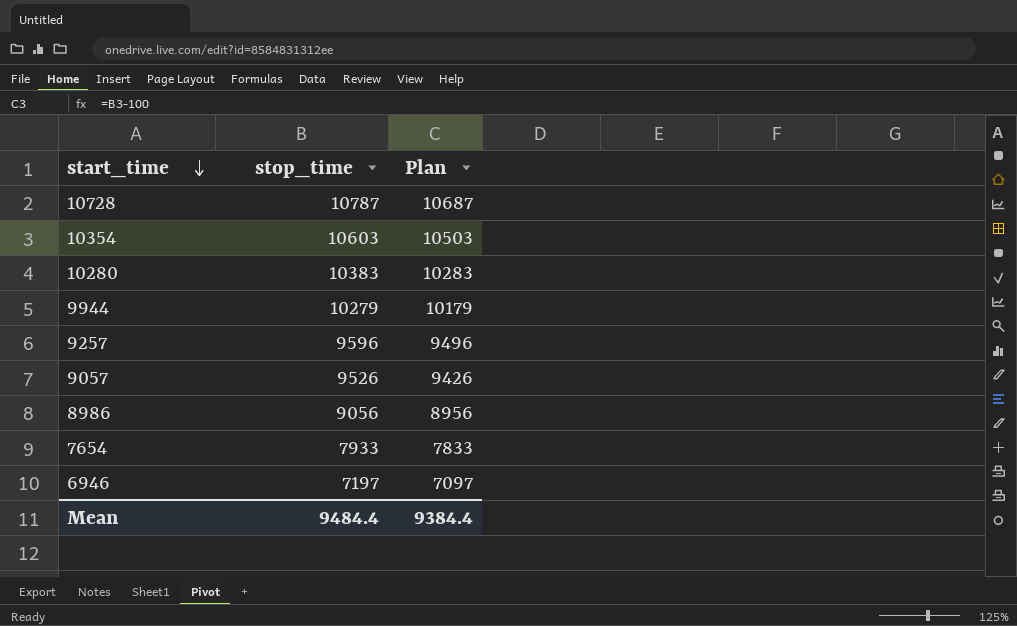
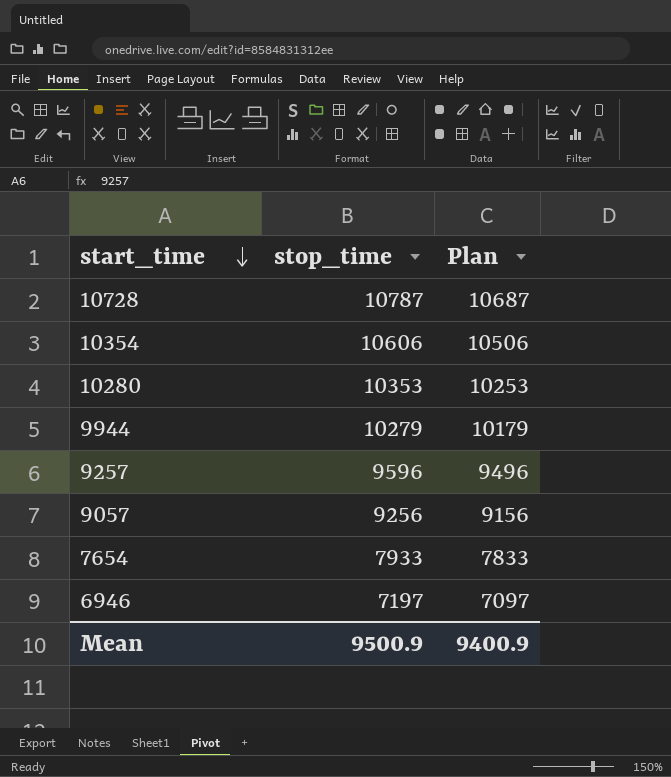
row 8986: 9056 | 8956 -> none
10354 | stop_time: 10603 -> 10606
10354 | Plan: 10503 -> 10506
10280 | stop_time: 10383 -> 10353
10280 | Plan: 10283 -> 10253
9057 | stop_time: 9526 -> 9256
9057 | Plan: 9426 -> 9156
Mean | stop_time: 9484.4 -> 9500.9
Mean | Plan: 9384.4 -> 9400.9

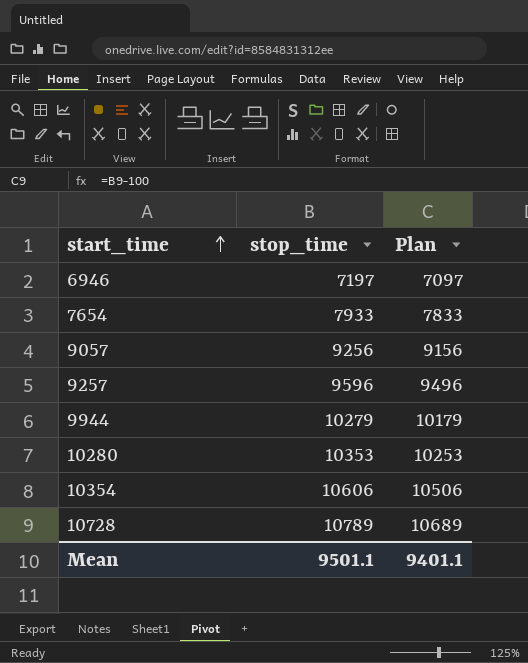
row order: start_time descending -> start_time ascending
10728 | stop_time: 10787 -> 10789
10728 | Plan: 10687 -> 10689
Mean | stop_time: 9500.9 -> 9501.1
Mean | Plan: 9400.9 -> 9401.1

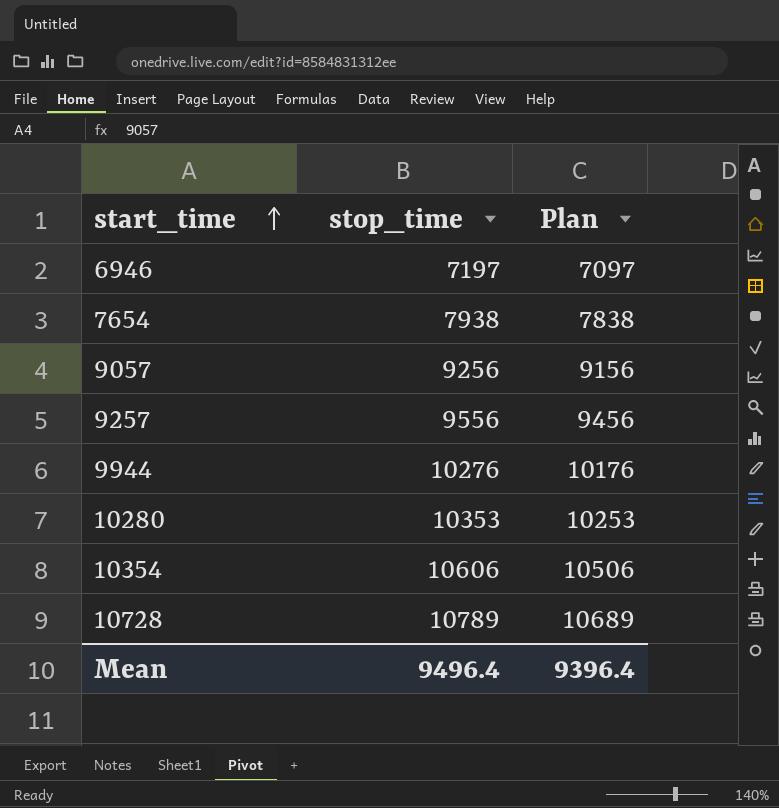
7654 | stop_time: 7933 -> 7938
7654 | Plan: 7833 -> 7838
9257 | stop_time: 9596 -> 9556
9257 | Plan: 9496 -> 9456
9944 | stop_time: 10279 -> 10276
9944 | Plan: 10179 -> 10176
Mean | stop_time: 9501.1 -> 9496.4
Mean | Plan: 9401.1 -> 9396.4

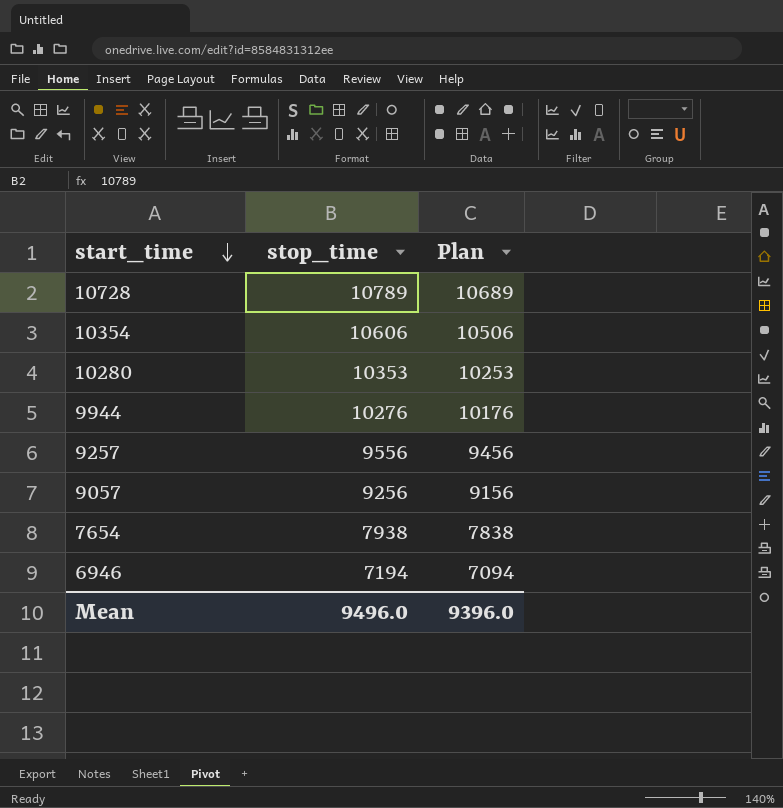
row order: start_time ascending -> start_time descending
6946 | stop_time: 7197 -> 7194
6946 | Plan: 7097 -> 7094
Mean | stop_time: 9496.4 -> 9496.0
Mean | Plan: 9396.4 -> 9396.0

